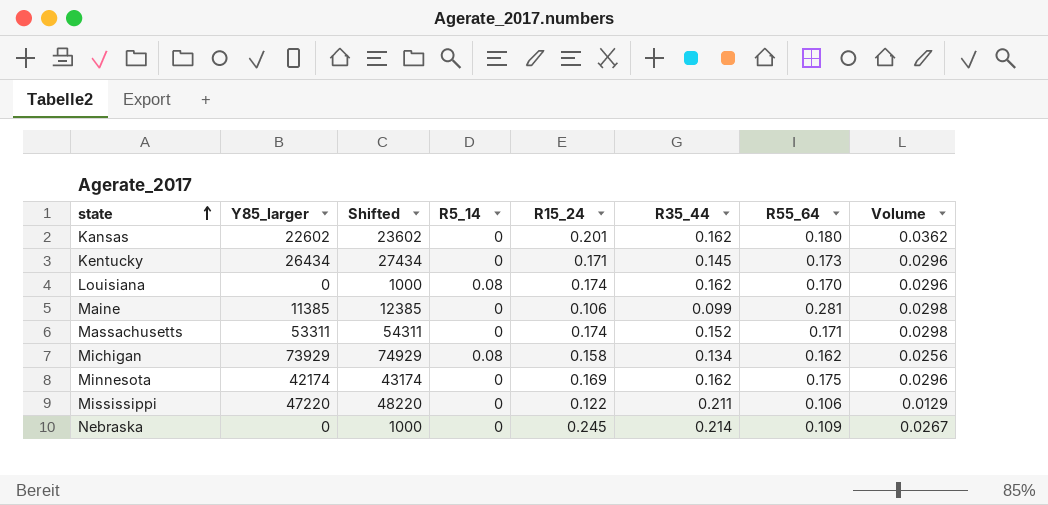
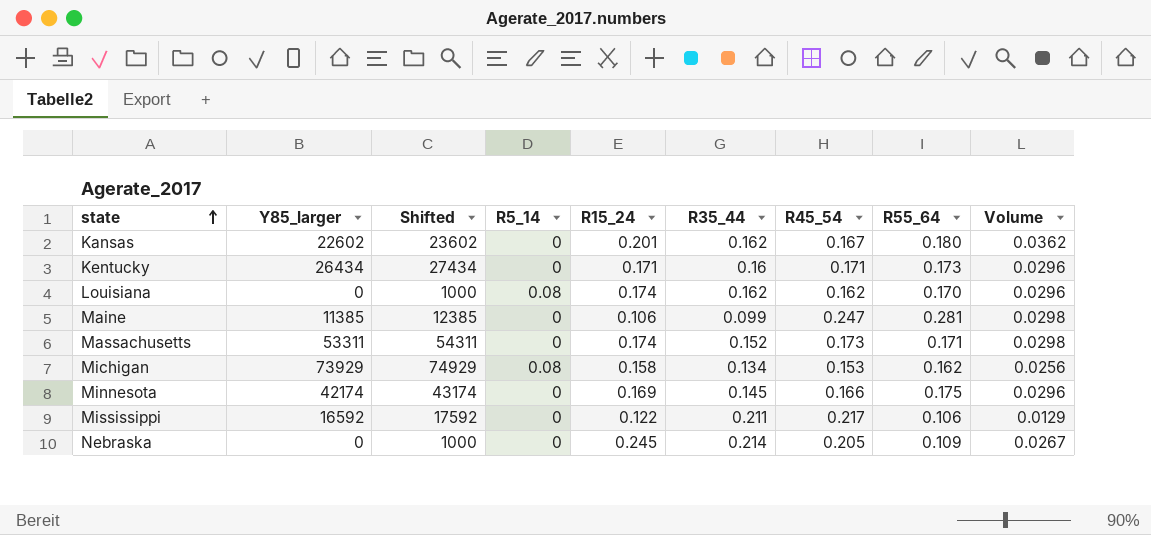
column R45_54 | position: none -> 7
Kentucky | R35_44: 0.145 -> 0.16
Minnesota | R35_44: 0.162 -> 0.145
Mississippi | Y85_larger: 47220 -> 16592
Mississippi | Shifted: 48220 -> 17592

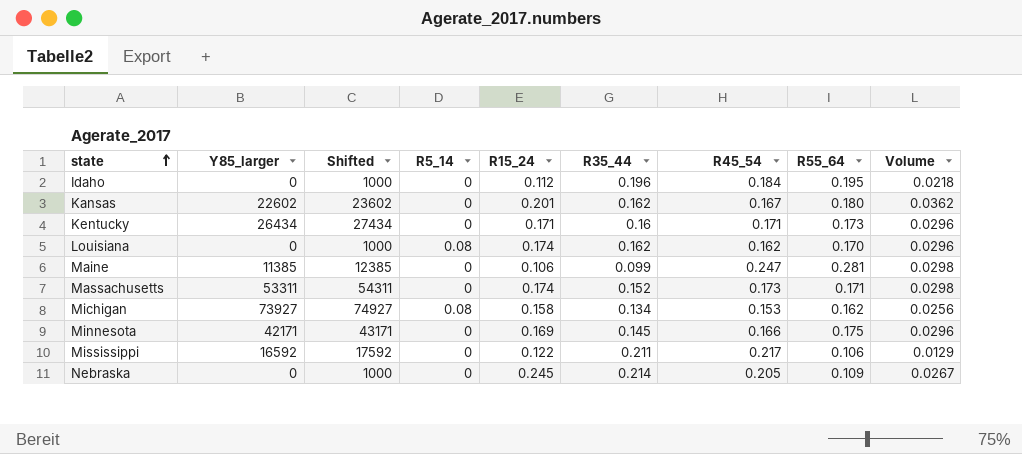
row Idaho: none -> 0 | 1000 | 0 | 0.112 | 0.196 | 0.184 | 0.195 | 0.0218
Michigan | Y85_larger: 73929 -> 73927
Michigan | Shifted: 74929 -> 74927
Minnesota | Y85_larger: 42174 -> 42171
Minnesota | Shifted: 43174 -> 43171

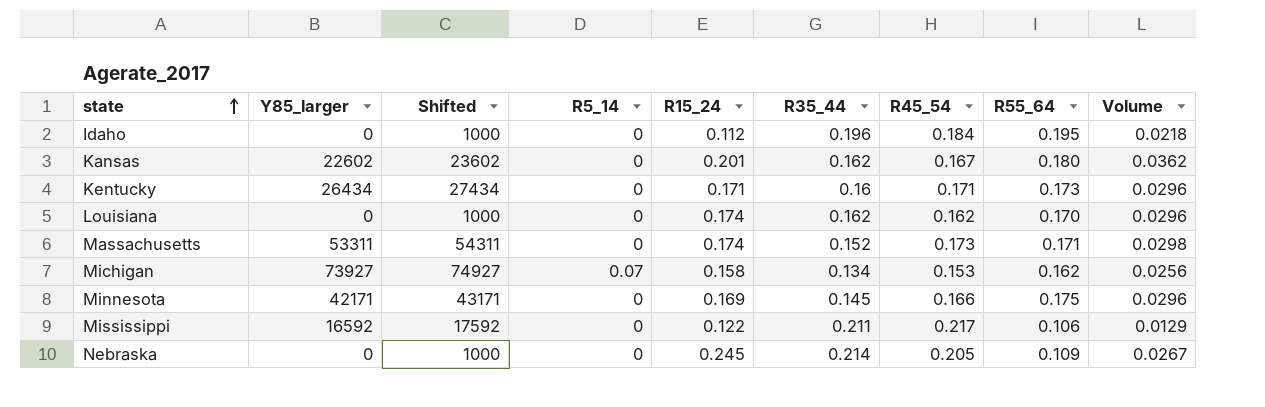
row Maine: 11385 | 12385 | 0 | 0.106 | 0.099 | 0.247 | 0.281 | 0.0298 -> none
Louisiana | R5_14: 0.08 -> 0
Michigan | R5_14: 0.08 -> 0.07

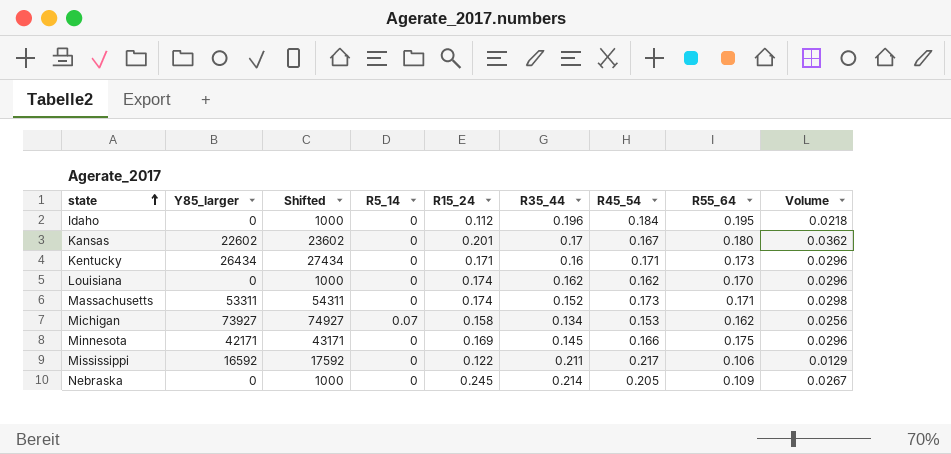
Kansas | R35_44: 0.162 -> 0.17

